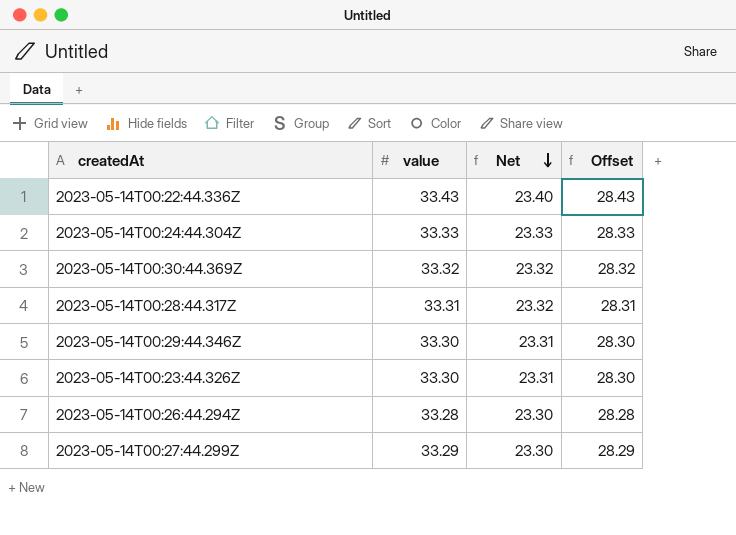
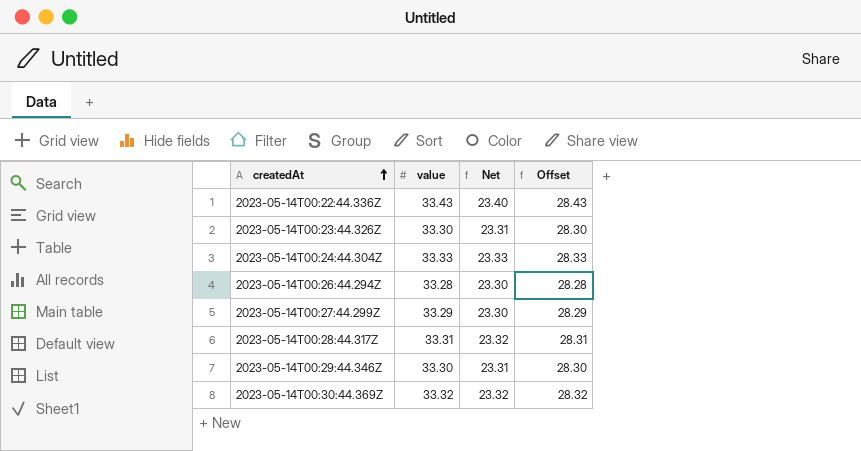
row order: Net descending -> createdAt ascending

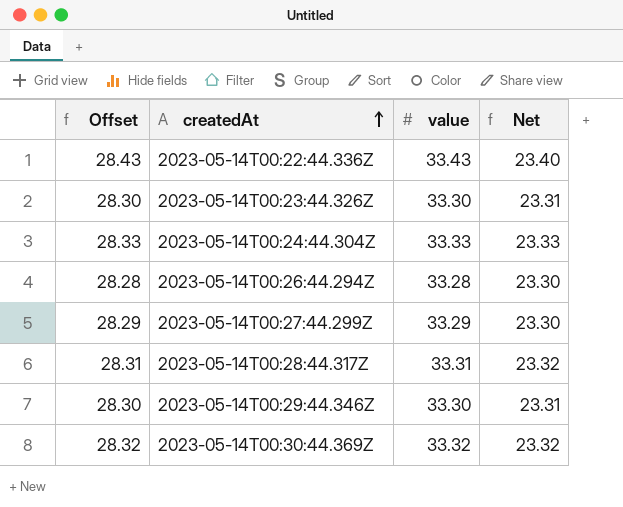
column Offset | position: 4 -> 1

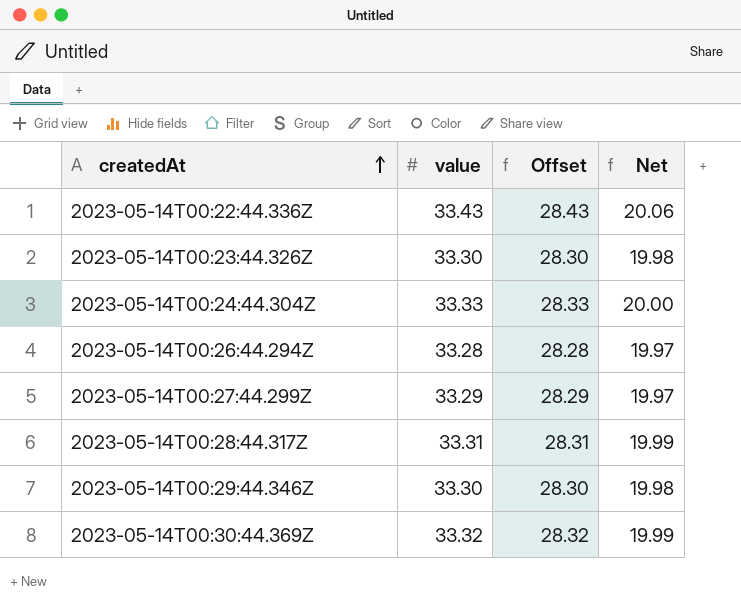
column Offset | position: 1 -> 3
column Net | formula: [value] * 0.7 -> [value] * 0.6

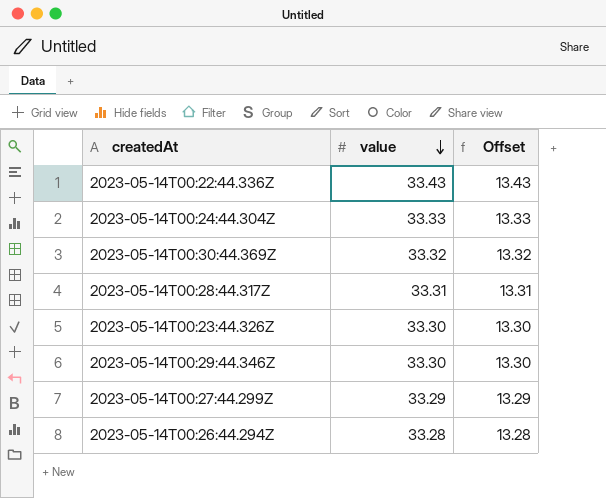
row order: createdAt ascending -> value descending
column Net | formula: [value] * 0.6 -> none
column Offset | formula: [value] - 5 -> [value] - 20

